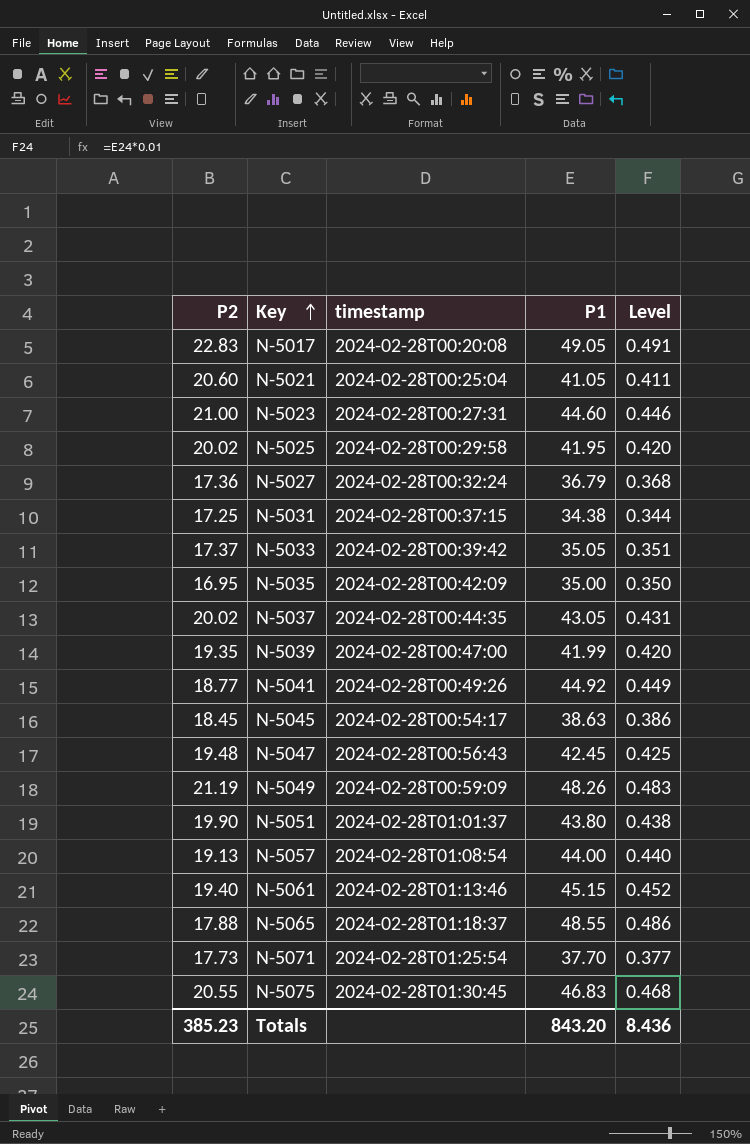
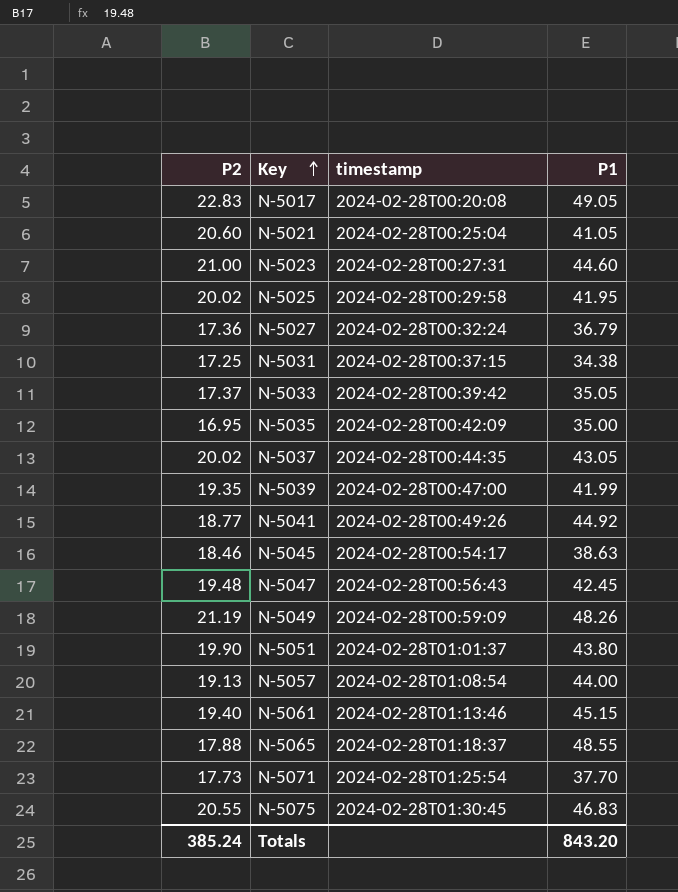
column Level | formula: [P1] * 0.01 -> none
N-5045 | P2: 18.45 -> 18.46
Totals | P2: 385.23 -> 385.24

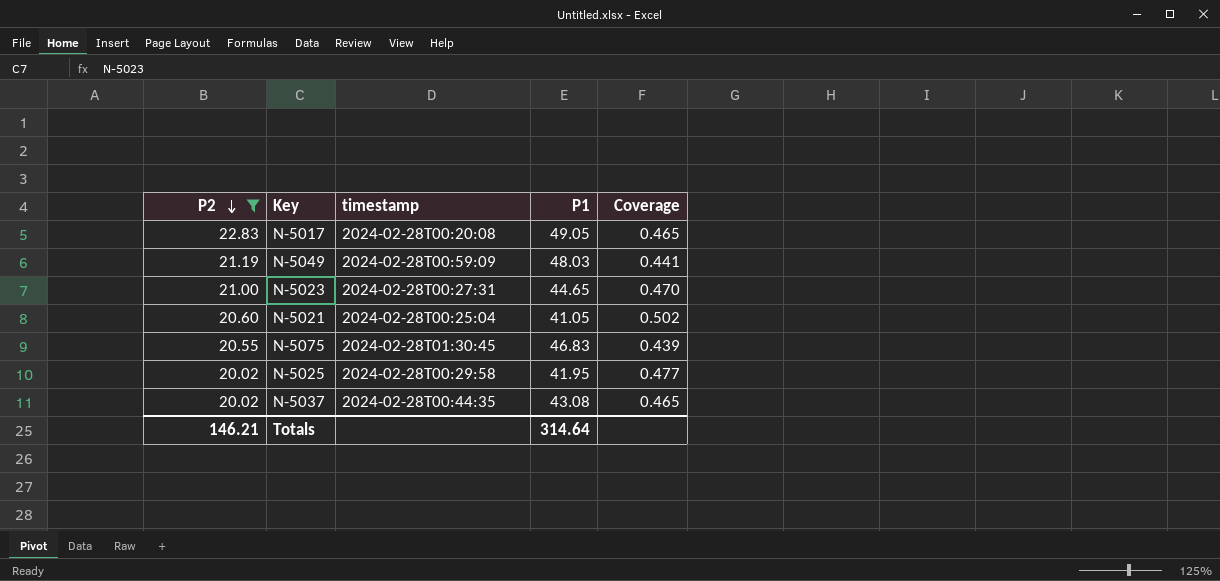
filter: none -> P2 >= 20.02
row order: Key ascending -> P2 descending
column Coverage | formula: none -> [P2] / [P1]
N-5049 | P1: 48.26 -> 48.03
N-5023 | P1: 44.60 -> 44.65
N-5037 | P1: 43.05 -> 43.08
Totals | P2: 385.24 -> 146.21
Totals | P1: 843.20 -> 314.64

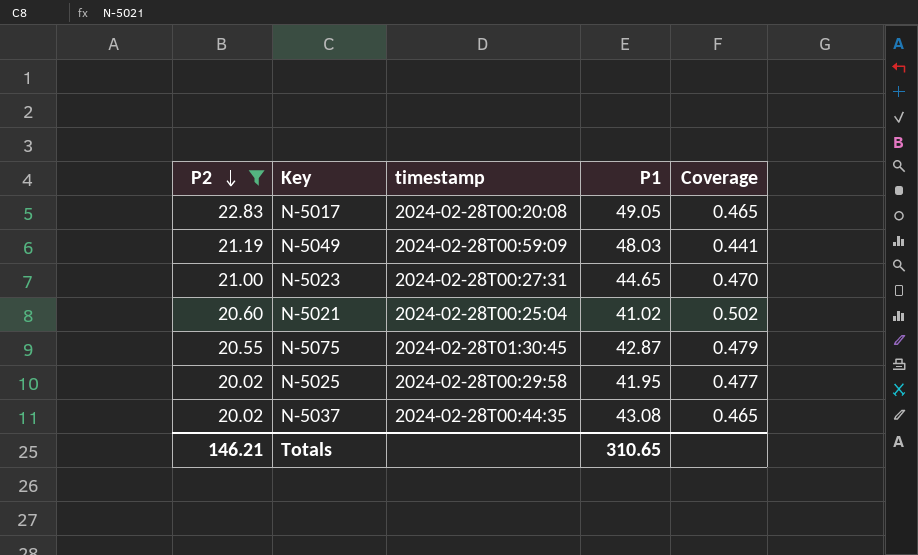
N-5021 | P1: 41.05 -> 41.02
N-5075 | P1: 46.83 -> 42.87
N-5075 | Coverage: 0.439 -> 0.479
Totals | P1: 314.64 -> 310.65

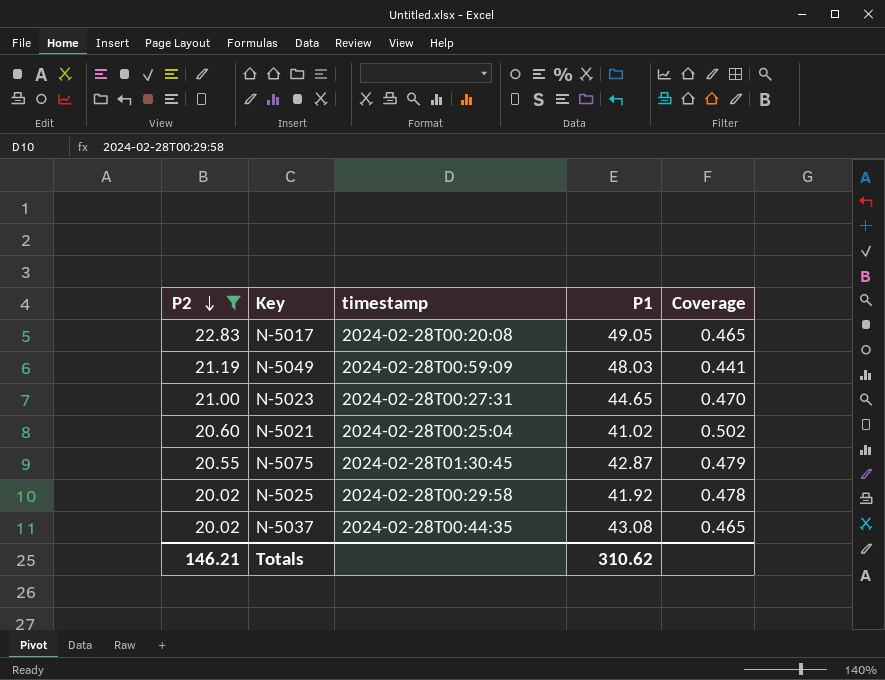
N-5025 | P1: 41.95 -> 41.92
N-5025 | Coverage: 0.477 -> 0.478
Totals | P1: 310.65 -> 310.62

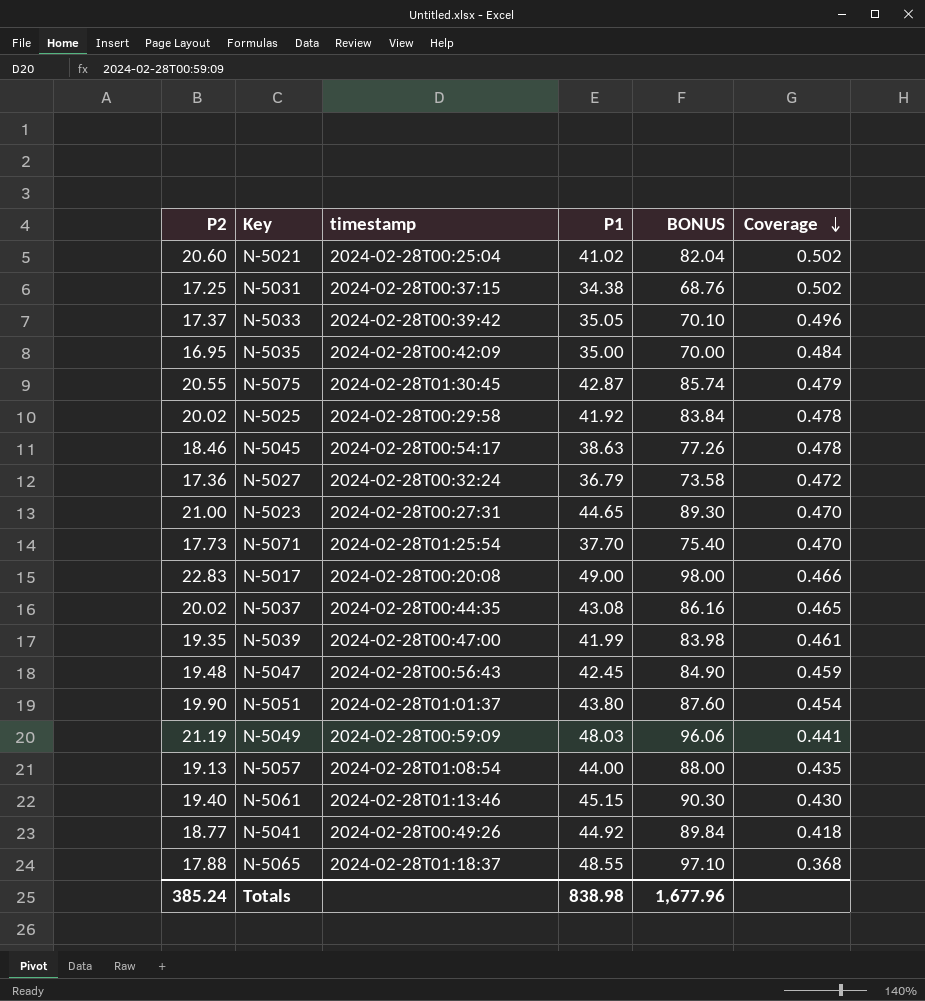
filter: P2 >= 20.02 -> none
row order: P2 descending -> Coverage descending
column BONUS | formula: none -> [P1] * 2
N-5017 | P1: 49.05 -> 49.00
N-5017 | Coverage: 0.465 -> 0.466
Totals | P2: 146.21 -> 385.24
Totals | P1: 310.62 -> 838.98

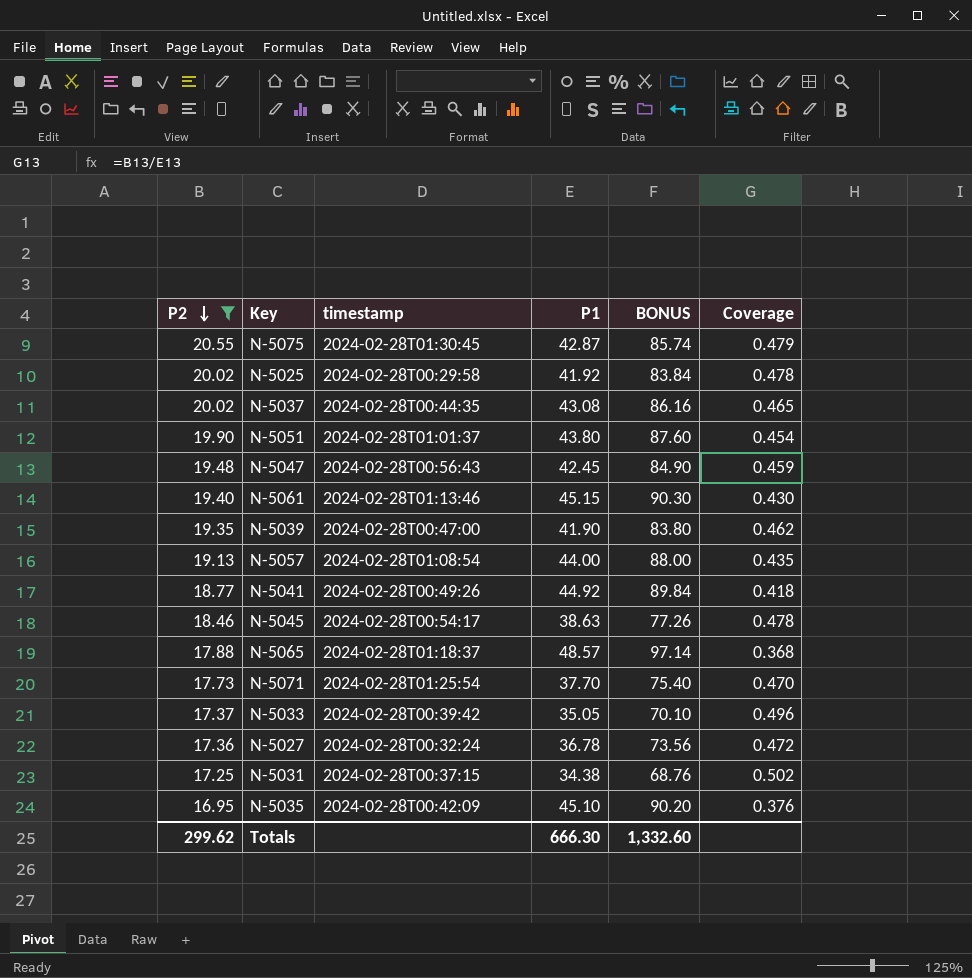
filter: none -> P2 <= 20.55
row order: Coverage descending -> P2 descending
N-5039 | P1: 41.99 -> 41.90
N-5039 | BONUS: 83.98 -> 83.80
N-5039 | Coverage: 0.461 -> 0.462
N-5065 | P1: 48.55 -> 48.57
N-5065 | BONUS: 97.10 -> 97.14
N-5027 | P1: 36.79 -> 36.78
N-5027 | BONUS: 73.58 -> 73.56
N-5035 | P1: 35.00 -> 45.10
N-5035 | BONUS: 70.00 -> 90.20
N-5035 | Coverage: 0.484 -> 0.376
Totals | P2: 385.24 -> 299.62
Totals | P1: 838.98 -> 666.30
Totals | BONUS: 1,677.96 -> 1,332.60

